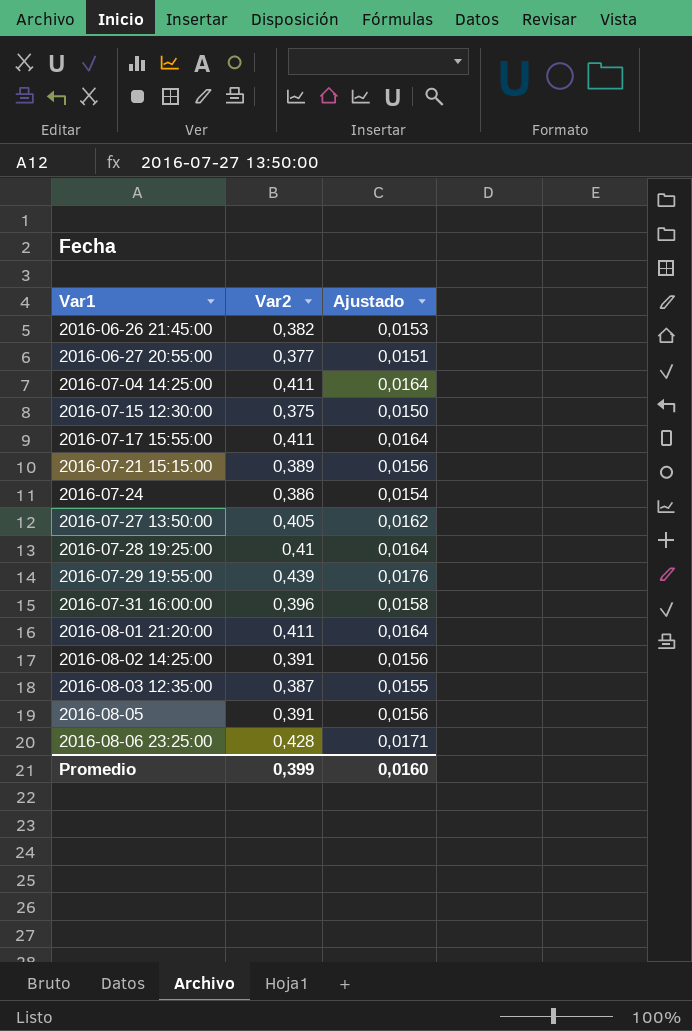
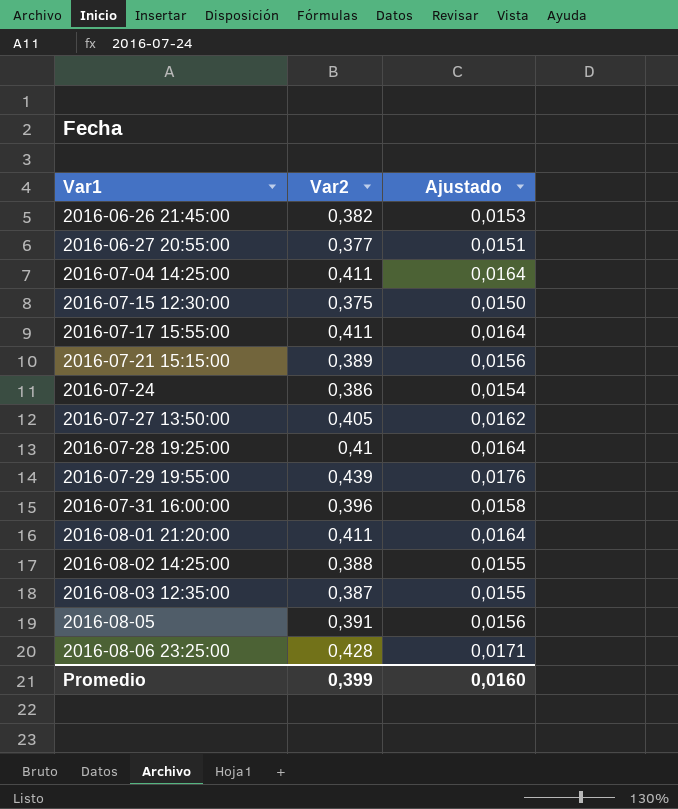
2016-08-02 14:25:00 | Var2: 0,391 -> 0,388
2016-08-02 14:25:00 | Ajustado: 0,0156 -> 0,0155

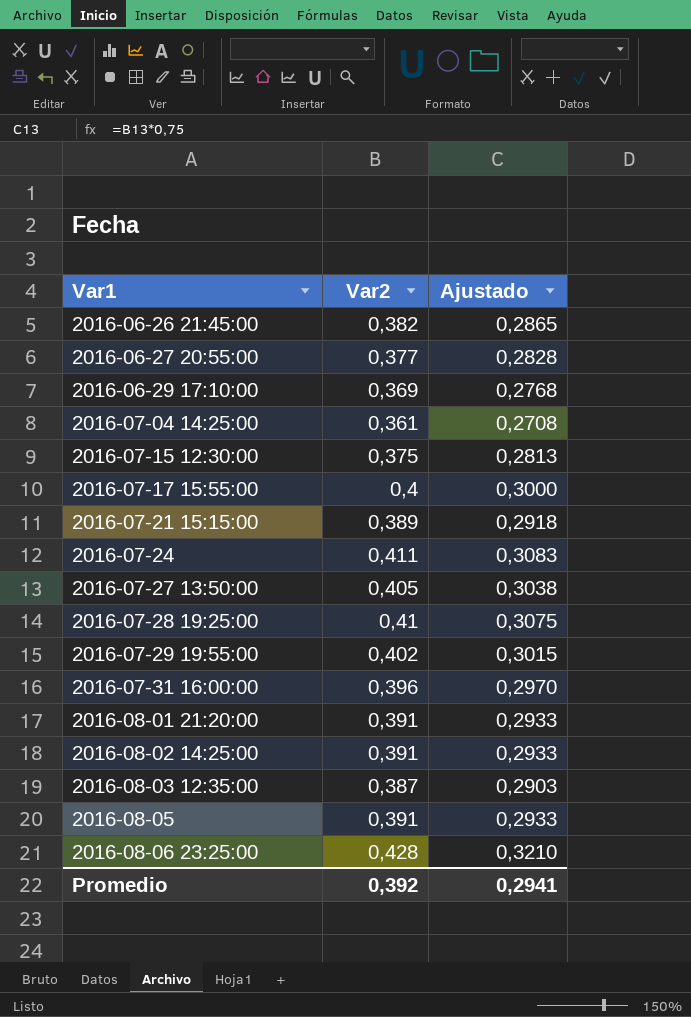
column Ajustado | formula: [Var2] * 0,04 -> [Var2] * 0,75
row 2016-06-29 17:10:00: none -> 0,369 | 0,2768
2016-07-04 14:25:00 | Var2: 0,411 -> 0,361
2016-07-17 15:55:00 | Var2: 0,411 -> 0,4
2016-07-24 | Var2: 0,386 -> 0,411
2016-07-29 19:55:00 | Var2: 0,439 -> 0,402
2016-08-01 21:20:00 | Var2: 0,411 -> 0,391
2016-08-02 14:25:00 | Var2: 0,388 -> 0,391
Promedio | Var2: 0,399 -> 0,392
Promedio | Ajustado: 0,0160 -> 0,2941

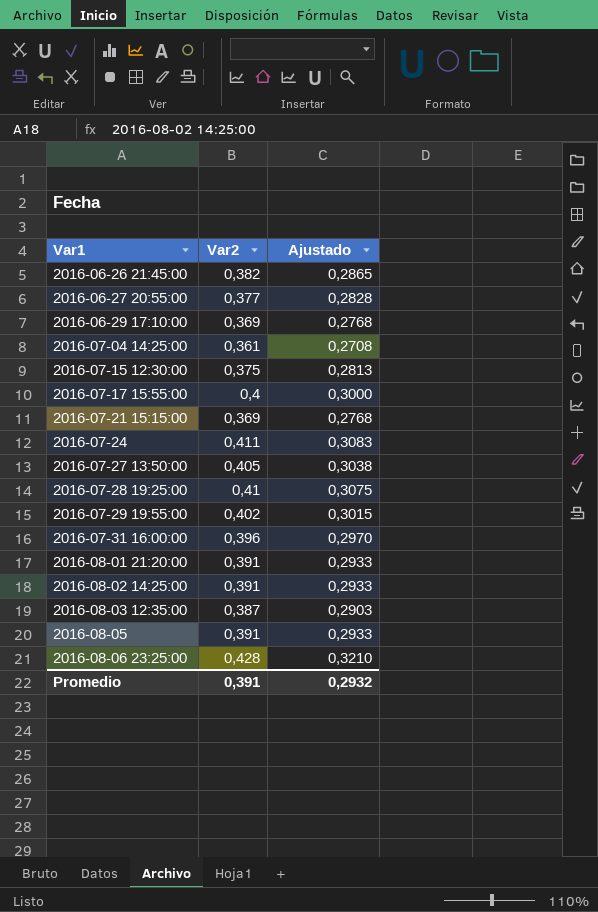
2016-07-21 15:15:00 | Var2: 0,389 -> 0,369
2016-07-21 15:15:00 | Ajustado: 0,2918 -> 0,2768
Promedio | Var2: 0,392 -> 0,391
Promedio | Ajustado: 0,2941 -> 0,2932

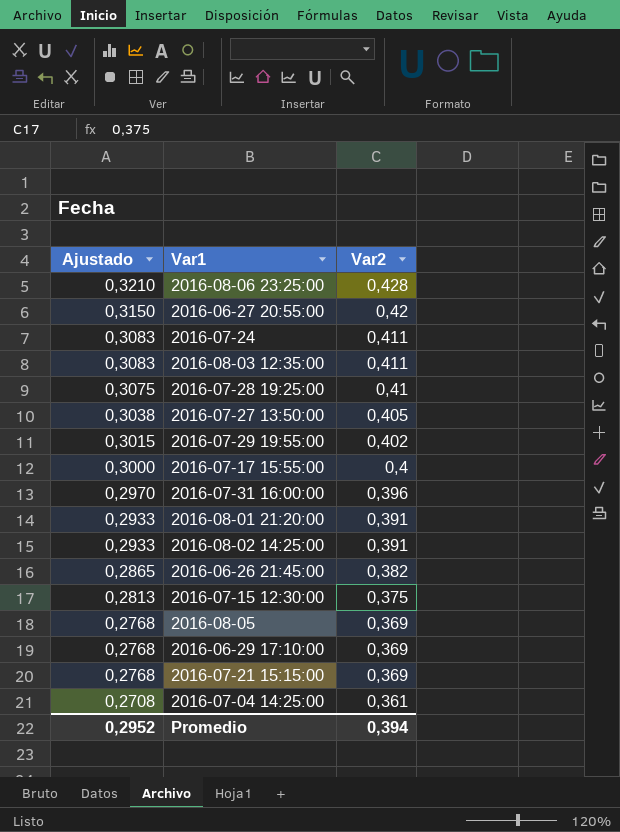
row order: Var1 ascending -> Ajustado descending
column Ajustado | position: 3 -> 1
2016-06-27 20:55:00 | Ajustado: 0,2828 -> 0,3150
2016-06-27 20:55:00 | Var2: 0,377 -> 0,42
2016-08-03 12:35:00 | Ajustado: 0,2903 -> 0,3083
2016-08-03 12:35:00 | Var2: 0,387 -> 0,411
2016-08-05 | Ajustado: 0,2933 -> 0,2768
2016-08-05 | Var2: 0,391 -> 0,369
Promedio | Ajustado: 0,2932 -> 0,2952
Promedio | Var2: 0,391 -> 0,394

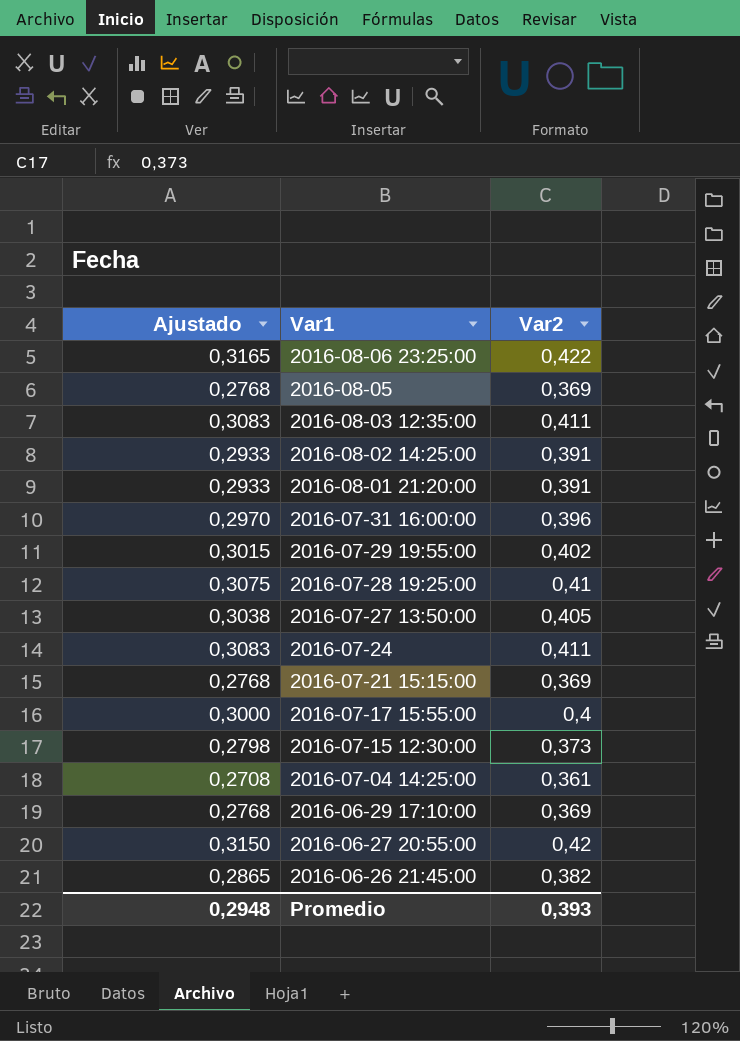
row order: Ajustado descending -> Var1 descending
2016-08-06 23:25:00 | Ajustado: 0,3210 -> 0,3165
2016-08-06 23:25:00 | Var2: 0,428 -> 0,422
2016-07-15 12:30:00 | Ajustado: 0,2813 -> 0,2798
2016-07-15 12:30:00 | Var2: 0,375 -> 0,373
Promedio | Ajustado: 0,2952 -> 0,2948
Promedio | Var2: 0,394 -> 0,393

